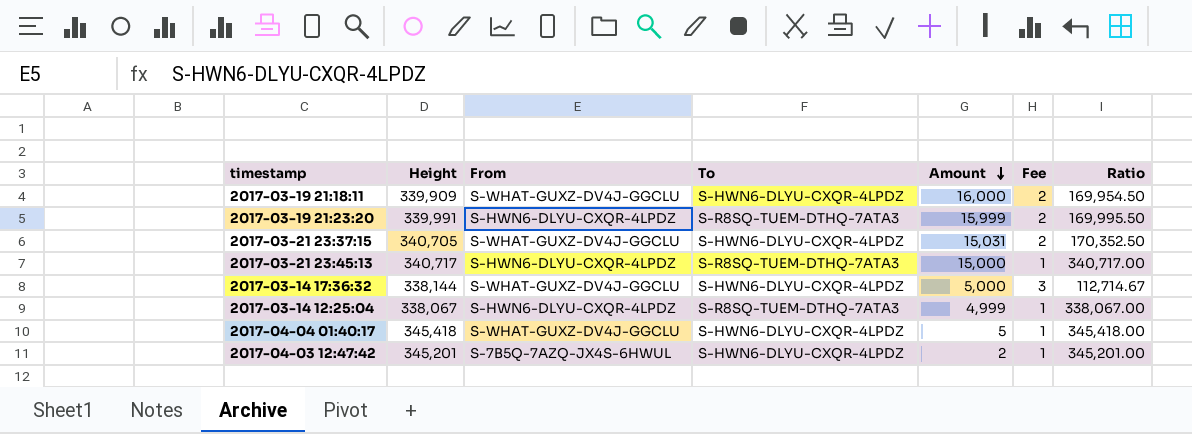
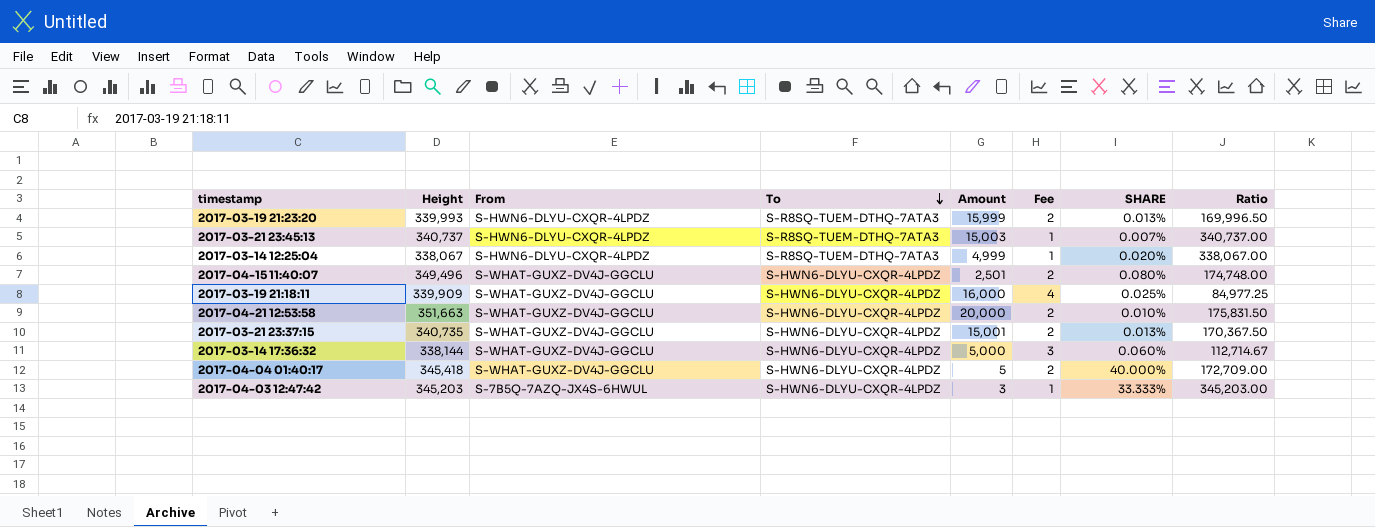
row order: Amount descending -> To descending
column SHARE | formula: none -> [Fee] / [Amount]
2017-03-19 21:23:20 | Height: 339,991 -> 339,993
2017-03-19 21:23:20 | Ratio: 169,995.50 -> 169,996.50
2017-03-21 23:45:13 | Height: 340,717 -> 340,737
2017-03-21 23:45:13 | Amount: 15,000 -> 15,003
2017-03-21 23:45:13 | Ratio: 340,717.00 -> 340,737.00
row 2017-04-15 11:40:07: none -> 349,496 | S-WHAT-GUXZ-DV4J-GGCLU | S-HWN6-DLYU-CXQR-4LPDZ | 2,501 | 2 | 0.080% | 174,748.00
2017-03-19 21:18:11 | Fee: 2 -> 4
2017-03-19 21:18:11 | Ratio: 169,954.50 -> 84,977.25
row 2017-04-21 12:53:58: none -> 351,663 | S-WHAT-GUXZ-DV4J-GGCLU | S-HWN6-DLYU-CXQR-4LPDZ | 20,000 | 2 | 0.010% | 175,831.50
2017-03-21 23:37:15 | Height: 340,705 -> 340,735
2017-03-21 23:37:15 | Amount: 15,031 -> 15,001
2017-03-21 23:37:15 | Ratio: 170,352.50 -> 170,367.50
2017-04-04 01:40:17 | Fee: 1 -> 2
2017-04-04 01:40:17 | Ratio: 345,418.00 -> 172,709.00
2017-04-03 12:47:42 | Height: 345,201 -> 345,203
2017-04-03 12:47:42 | Amount: 2 -> 3
2017-04-03 12:47:42 | Ratio: 345,201.00 -> 345,203.00

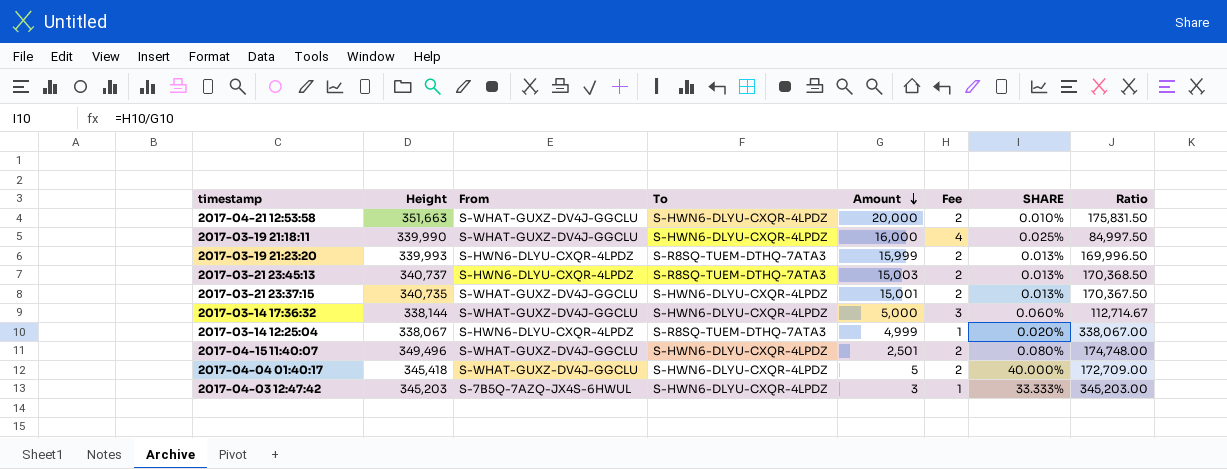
row order: To descending -> Amount descending
2017-03-19 21:18:11 | Height: 339,909 -> 339,990
2017-03-19 21:18:11 | Ratio: 84,977.25 -> 84,997.50
2017-03-21 23:45:13 | Fee: 1 -> 2
2017-03-21 23:45:13 | SHARE: 0.007% -> 0.013%
2017-03-21 23:45:13 | Ratio: 340,737.00 -> 170,368.50

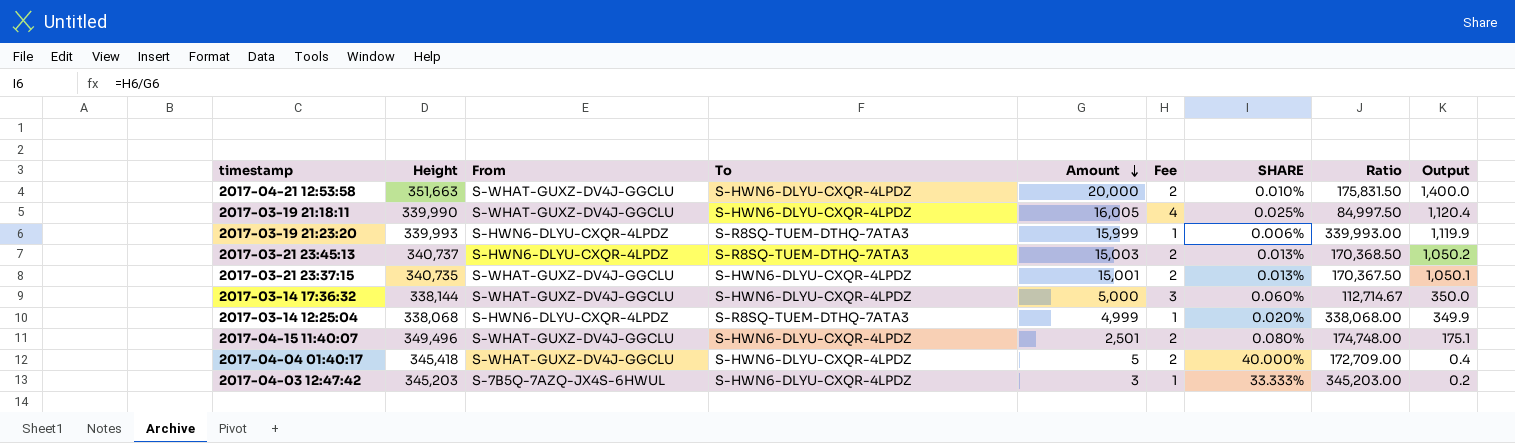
column Output | formula: none -> [Amount] * 0.07
2017-03-19 21:18:11 | Amount: 16,000 -> 16,005
2017-03-19 21:23:20 | Fee: 2 -> 1
2017-03-19 21:23:20 | SHARE: 0.013% -> 0.006%
2017-03-19 21:23:20 | Ratio: 169,996.50 -> 339,993.00
2017-03-14 12:25:04 | Height: 338,067 -> 338,068
2017-03-14 12:25:04 | Ratio: 338,067.00 -> 338,068.00

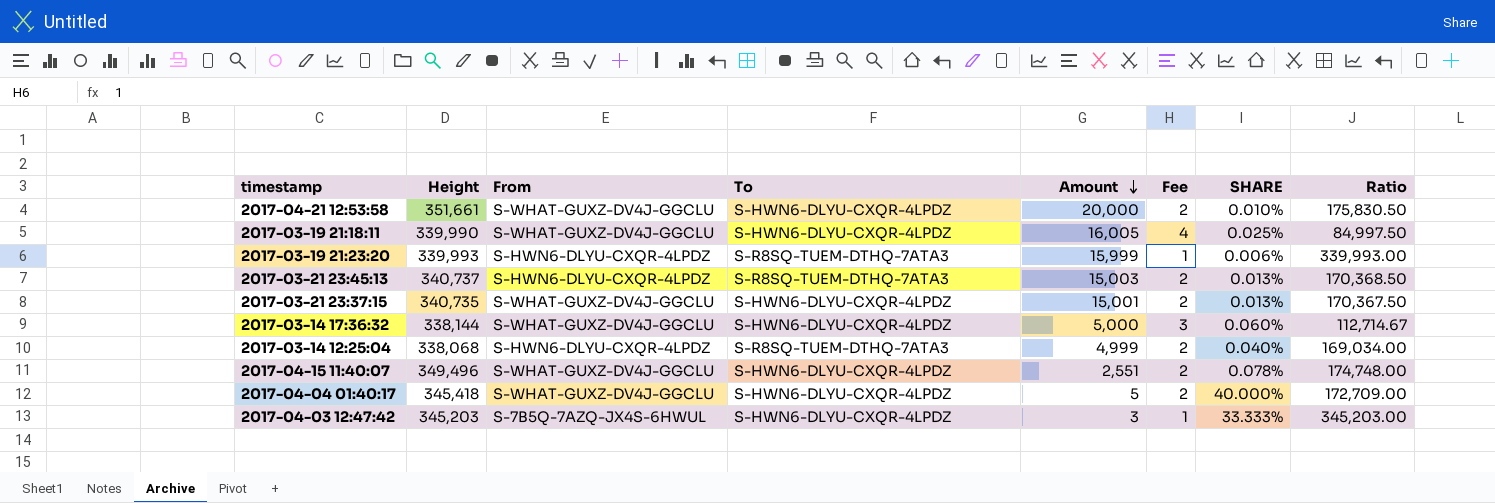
column Output | formula: [Amount] * 0.07 -> none
2017-04-21 12:53:58 | Height: 351,663 -> 351,661
2017-04-21 12:53:58 | Ratio: 175,831.50 -> 175,830.50
2017-03-14 12:25:04 | Fee: 1 -> 2
2017-03-14 12:25:04 | SHARE: 0.020% -> 0.040%
2017-03-14 12:25:04 | Ratio: 338,068.00 -> 169,034.00
2017-04-15 11:40:07 | Amount: 2,501 -> 2,551
2017-04-15 11:40:07 | SHARE: 0.080% -> 0.078%

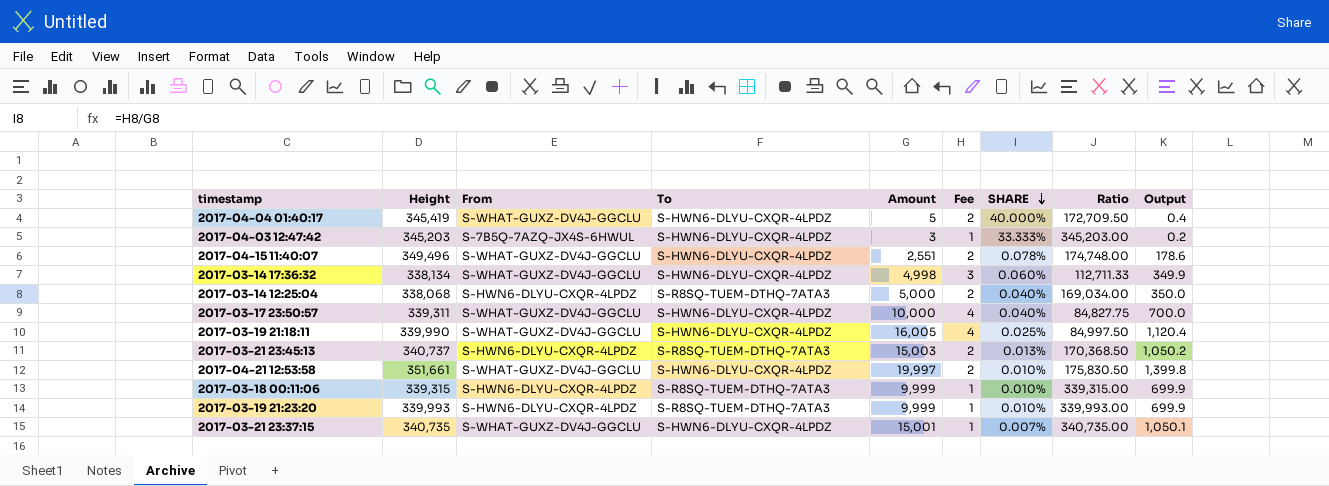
row order: Amount descending -> SHARE descending
column Output | formula: none -> [Amount] * 0.07
2017-04-04 01:40:17 | Height: 345,418 -> 345,419
2017-04-04 01:40:17 | Ratio: 172,709.00 -> 172,709.50
2017-03-14 17:36:32 | Height: 338,144 -> 338,134
2017-03-14 17:36:32 | Amount: 5,000 -> 4,998
2017-03-14 17:36:32 | Ratio: 112,714.67 -> 112,711.33
2017-03-14 12:25:04 | Amount: 4,999 -> 5,000
row 2017-03-17 23:50:57: none -> 339,311 | S-WHAT-GUXZ-DV4J-GGCLU | S-HWN6-DLYU-CXQR-4LPDZ | 10,000 | 4 | 0.040% | 84,827.75 | 700.0
2017-04-21 12:53:58 | Amount: 20,000 -> 19,997
row 2017-03-18 00:11:06: none -> 339,315 | S-HWN6-DLYU-CXQR-4LPDZ | S-R8SQ-TUEM-DTHQ-7ATA3 | 9,999 | 1 | 0.010% | 339,315.00 | 699.9
2017-03-19 21:23:20 | Amount: 15,999 -> 9,999
2017-03-19 21:23:20 | SHARE: 0.006% -> 0.010%
2017-03-21 23:37:15 | Fee: 2 -> 1
2017-03-21 23:37:15 | SHARE: 0.013% -> 0.007%
2017-03-21 23:37:15 | Ratio: 170,367.50 -> 340,735.00

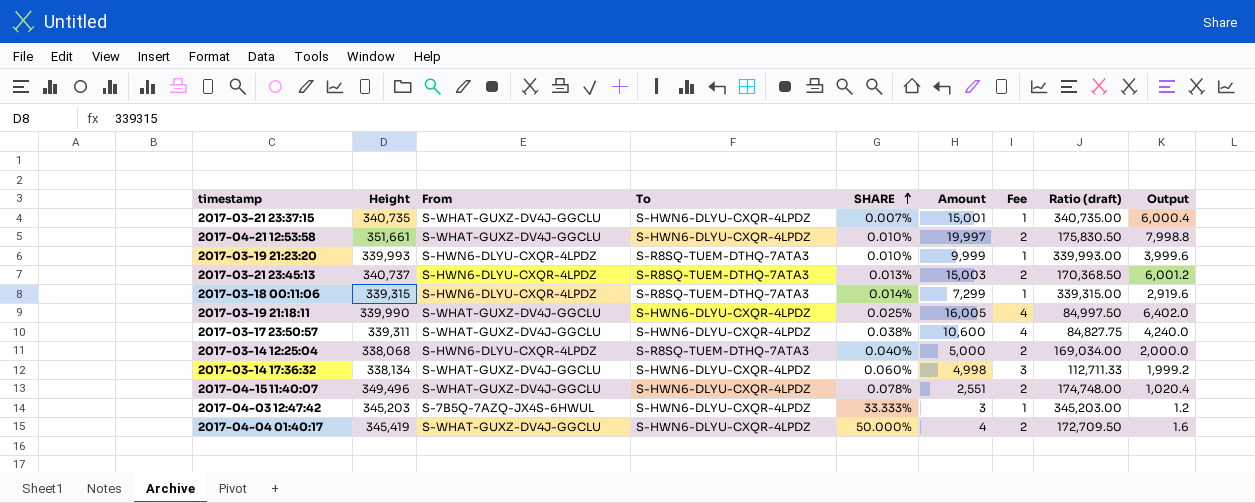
row order: SHARE descending -> SHARE ascending
column SHARE | position: 7 -> 5
column name: Ratio -> Ratio (draft)
column Output | formula: [Amount] * 0.07 -> [Amount] * 0.4
2017-03-18 00:11:06 | SHARE: 0.010% -> 0.014%
2017-03-18 00:11:06 | Amount: 9,999 -> 7,299
2017-03-17 23:50:57 | SHARE: 0.040% -> 0.038%
2017-03-17 23:50:57 | Amount: 10,000 -> 10,600
2017-04-04 01:40:17 | SHARE: 40.000% -> 50.000%
2017-04-04 01:40:17 | Amount: 5 -> 4

